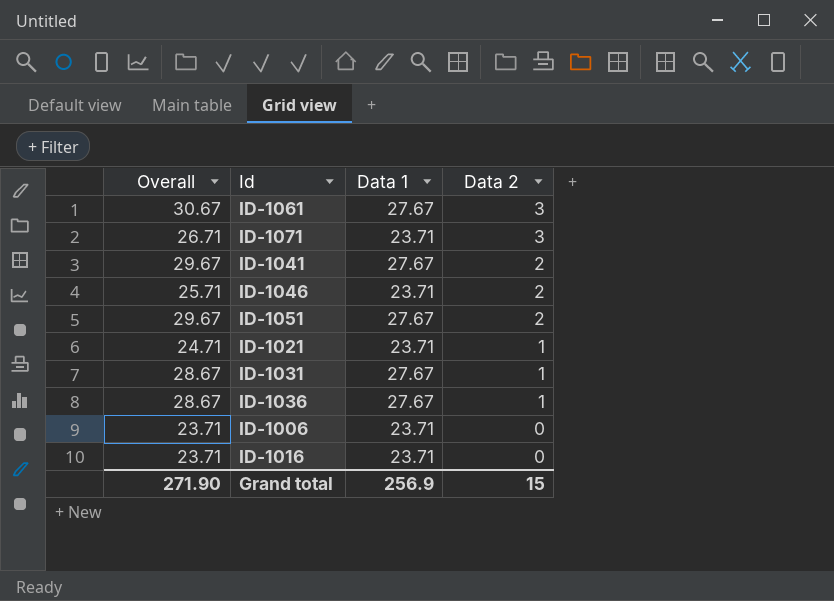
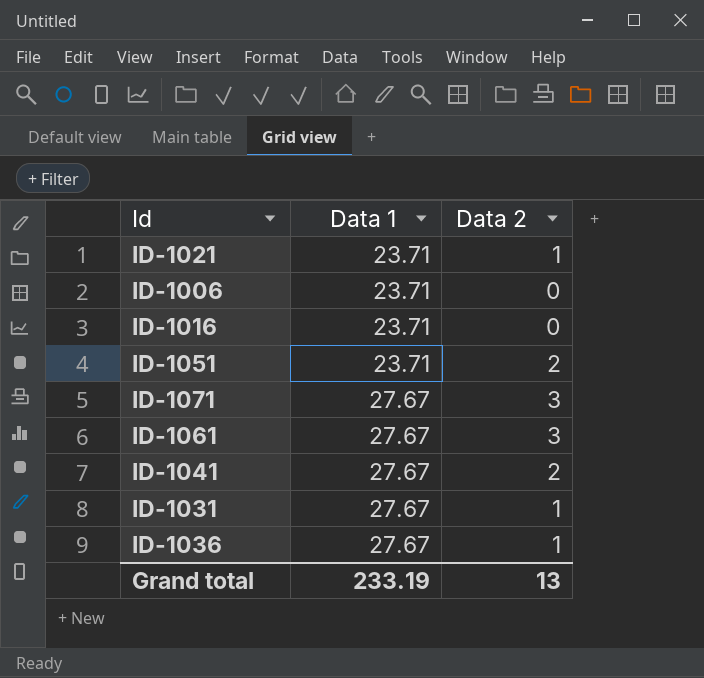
row order: Data 2 descending -> Data 1 ascending
column Overall | formula: [Data 1] + [Data 2] -> none
row ID-1046: 25.71 | 23.71 | 2 -> none
ID-1051 | Data 1: 27.67 -> 23.71
ID-1071 | Data 1: 23.71 -> 27.67
Grand total | Data 1: 256.9 -> 233.19
Grand total | Data 2: 15 -> 13

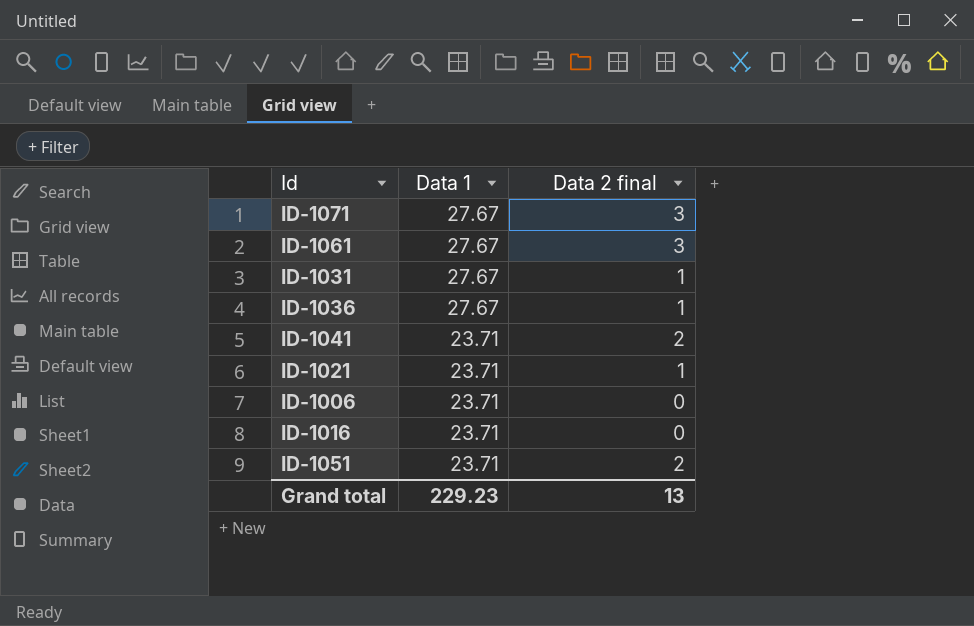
row order: Data 1 ascending -> Data 1 descending
column name: Data 2 -> Data 2 final
ID-1041 | Data 1: 27.67 -> 23.71
Grand total | Data 1: 233.19 -> 229.23

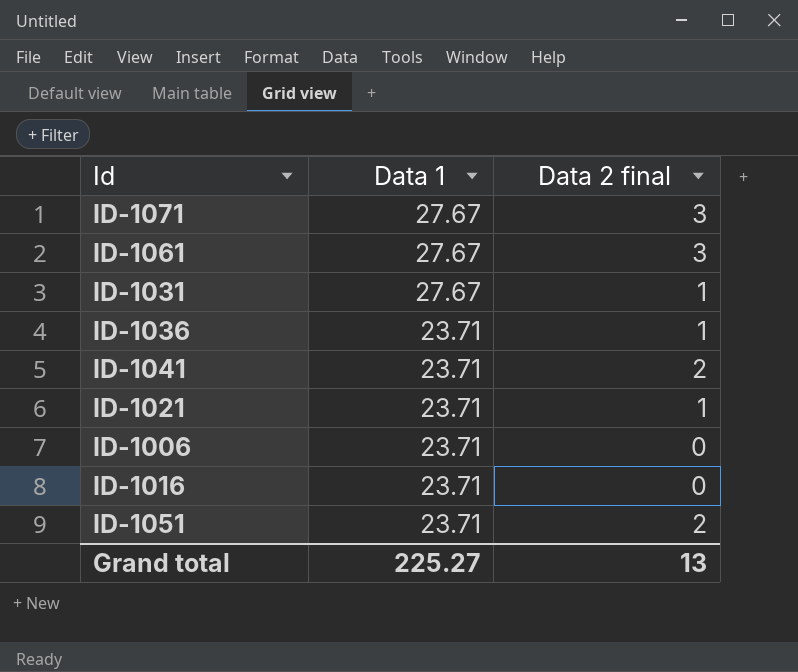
ID-1036 | Data 1: 27.67 -> 23.71
Grand total | Data 1: 229.23 -> 225.27

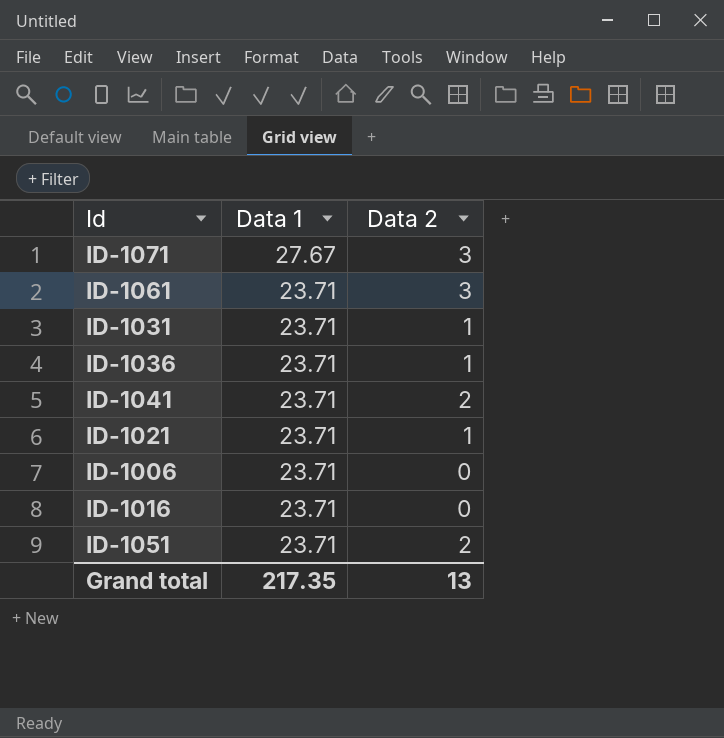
column name: Data 2 final -> Data 2
ID-1061 | Data 1: 27.67 -> 23.71
ID-1031 | Data 1: 27.67 -> 23.71
Grand total | Data 1: 225.27 -> 217.35

